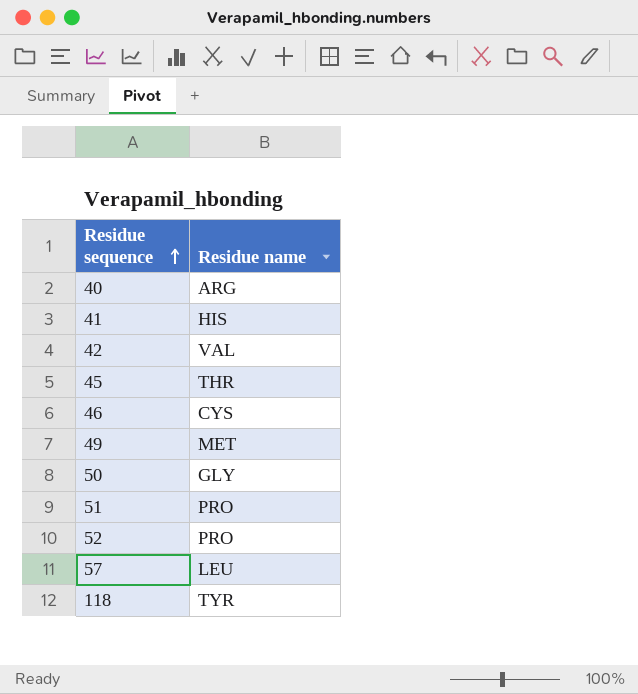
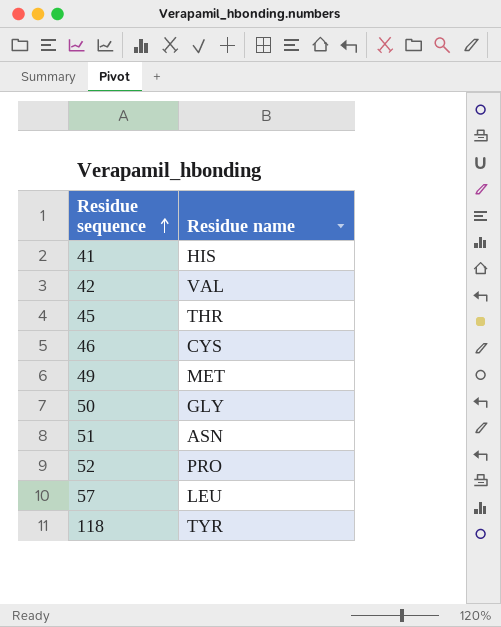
row 40: ARG -> none
51 | Residue name: PRO -> ASN

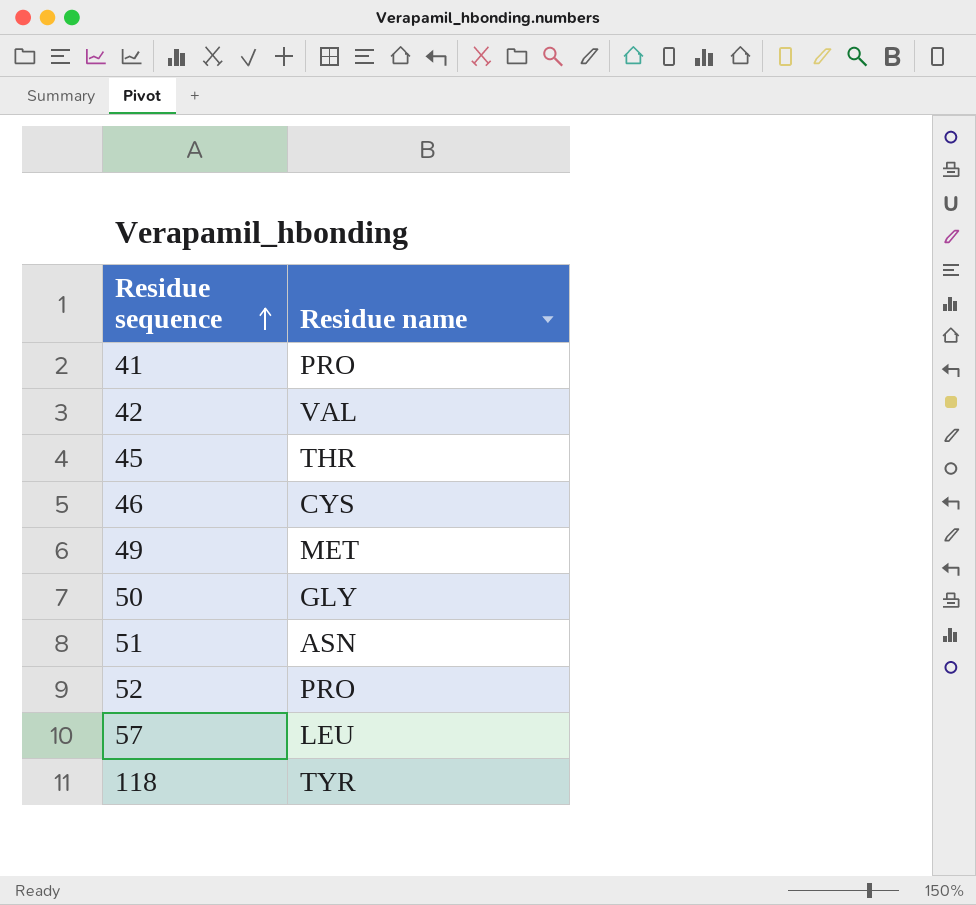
41 | Residue name: HIS -> PRO

